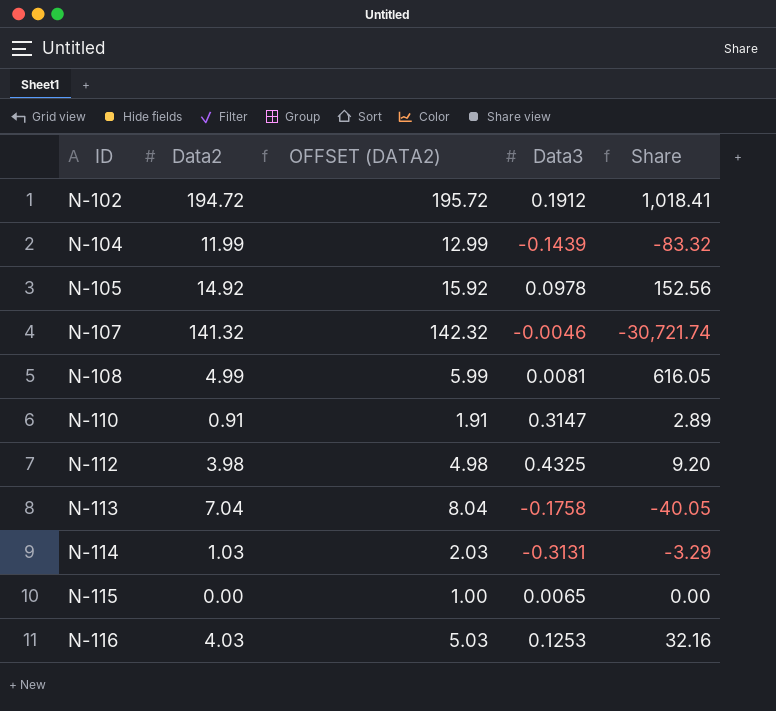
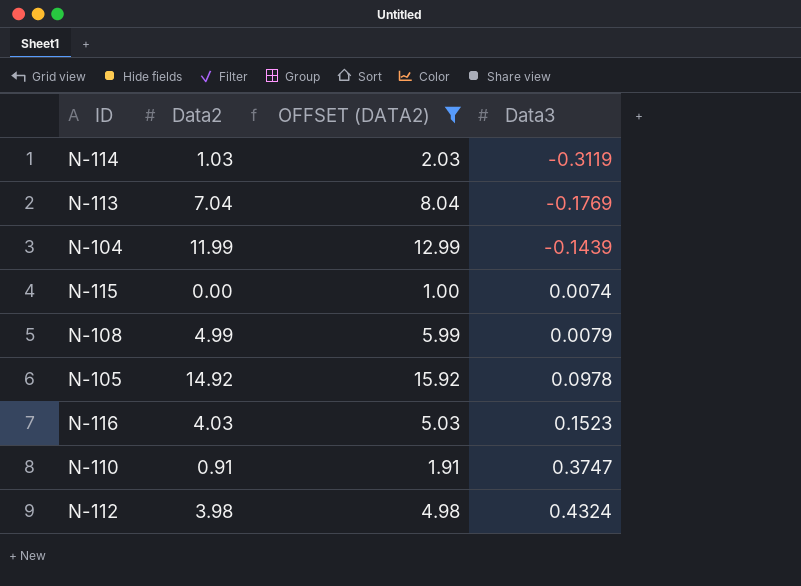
filter: none -> OFFSET (DATA2) <= 15.92
row order: ID ascending -> Data3 ascending
column Share | formula: [Data2] / [Data3] -> none
N-114 | Data3: -0.3131 -> -0.3119
N-113 | Data3: -0.1758 -> -0.1769
N-115 | Data3: 0.0065 -> 0.0074
N-108 | Data3: 0.0081 -> 0.0079
N-116 | Data3: 0.1253 -> 0.1523
N-110 | Data3: 0.3147 -> 0.3747
N-112 | Data3: 0.4325 -> 0.4324

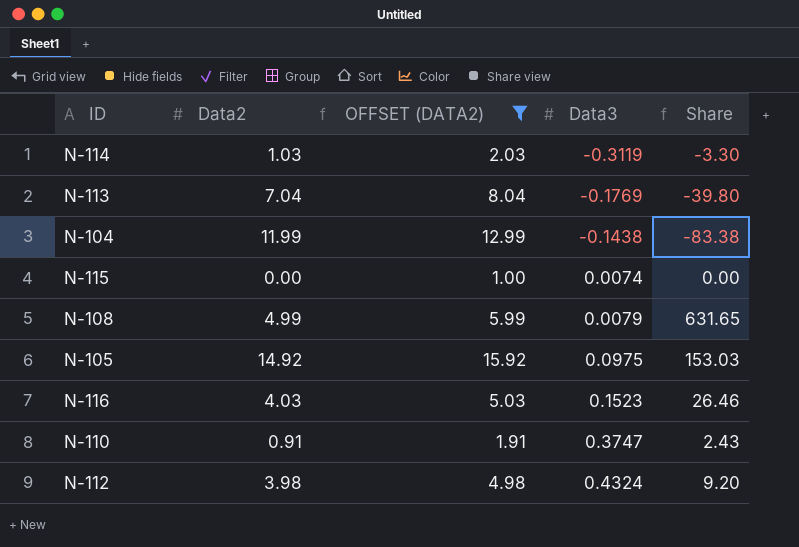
column Share | formula: none -> [Data2] / [Data3]
N-104 | Data3: -0.1439 -> -0.1438
N-105 | Data3: 0.0978 -> 0.0975

